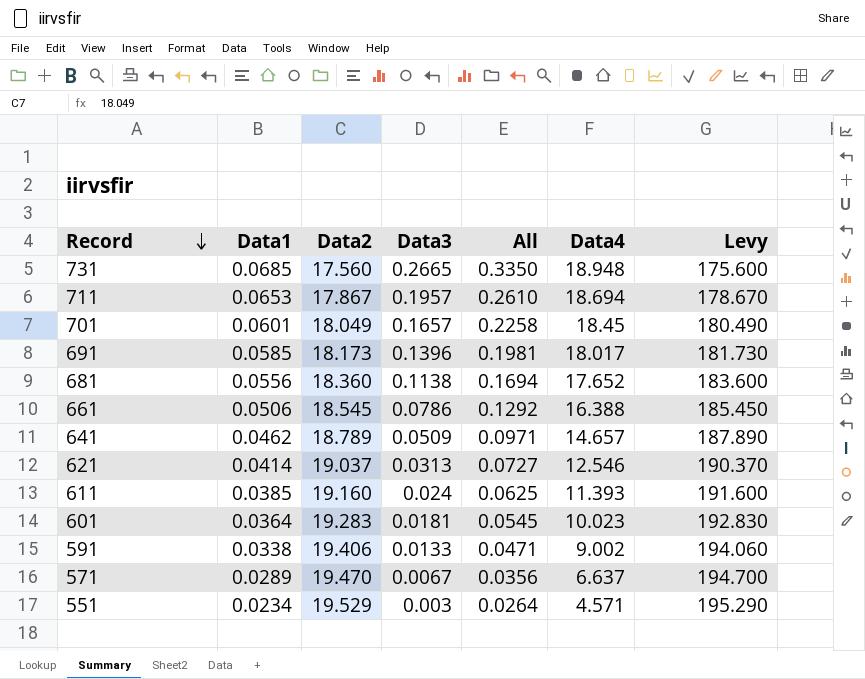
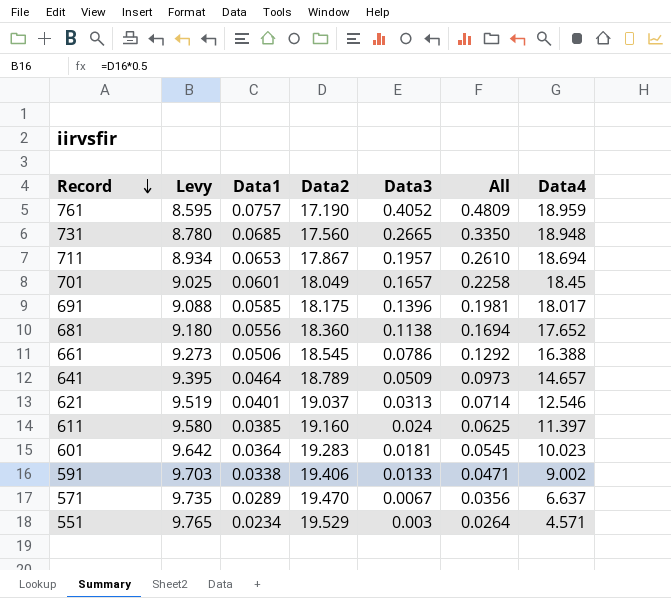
column Levy | formula: [Data2] * 10 -> [Data2] * 0.5
column Levy | position: 7 -> 2
row 761: none -> 8.595 | 0.0757 | 17.190 | 0.4052 | 0.4809 | 18.959
691 | Data2: 18.173 -> 18.175
641 | Data1: 0.0462 -> 0.0464
641 | All: 0.0971 -> 0.0973
621 | Data1: 0.0414 -> 0.0401
621 | All: 0.0727 -> 0.0714
611 | Data4: 11.393 -> 11.397

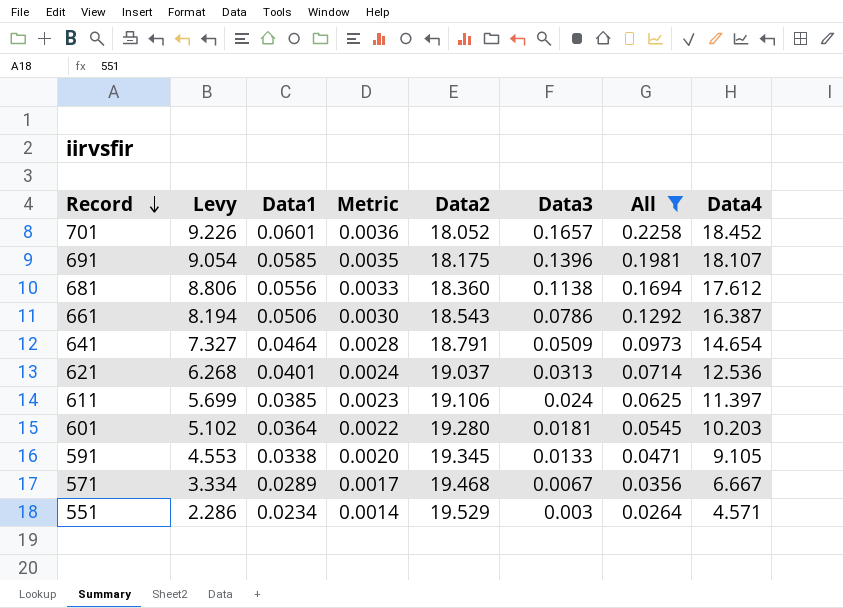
filter: none -> All <= 0.2258
column Levy | formula: [Data2] * 0.5 -> [Data4] * 0.5
column Metric | formula: none -> [Data1] * 0.06
701 | Data2: 18.049 -> 18.052
701 | Data4: 18.45 -> 18.452
691 | Data4: 18.017 -> 18.107
681 | Data4: 17.652 -> 17.612
661 | Data2: 18.545 -> 18.543
661 | Data4: 16.388 -> 16.387
641 | Data2: 18.789 -> 18.791
641 | Data4: 14.657 -> 14.654
621 | Data4: 12.546 -> 12.536
611 | Data2: 19.160 -> 19.106
601 | Data2: 19.283 -> 19.280
601 | Data4: 10.023 -> 10.203
591 | Data2: 19.406 -> 19.345
591 | Data4: 9.002 -> 9.105
571 | Data2: 19.470 -> 19.468
571 | Data4: 6.637 -> 6.667

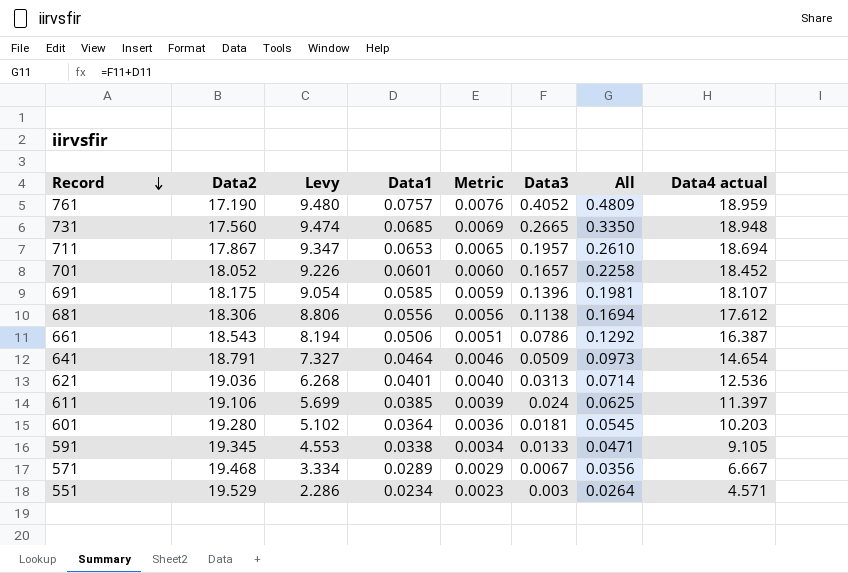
filter: All <= 0.2258 -> none
column Data2 | position: 5 -> 2
column Metric | formula: [Data1] * 0.06 -> [Data1] * 0.1
column name: Data4 -> Data4 actual
681 | Data2: 18.360 -> 18.306
621 | Data2: 19.037 -> 19.036

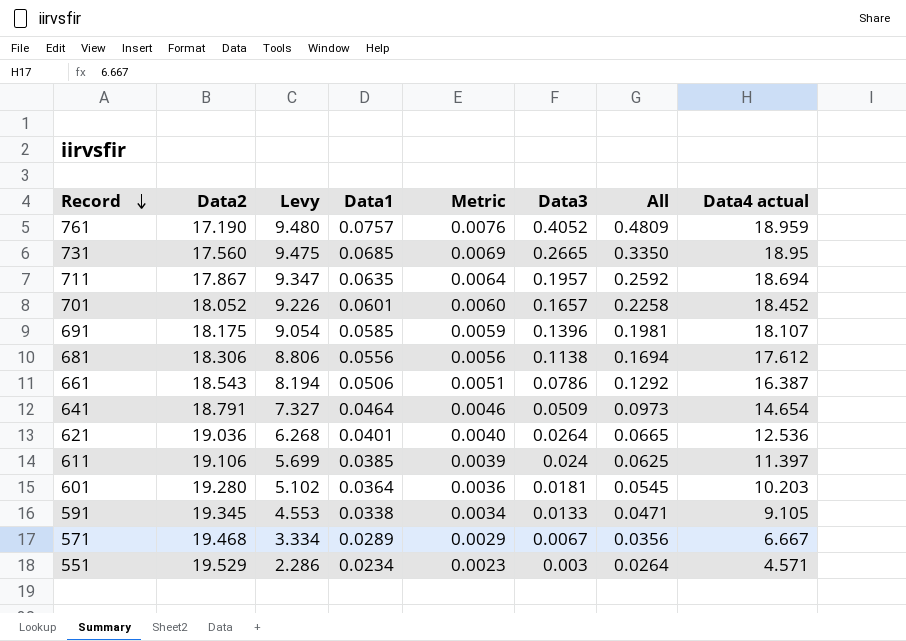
731 | Levy: 9.474 -> 9.475
731 | Data4 actual: 18.948 -> 18.95
711 | Data1: 0.0653 -> 0.0635
711 | Metric: 0.0065 -> 0.0064
711 | All: 0.2610 -> 0.2592
621 | Data3: 0.0313 -> 0.0264
621 | All: 0.0714 -> 0.0665

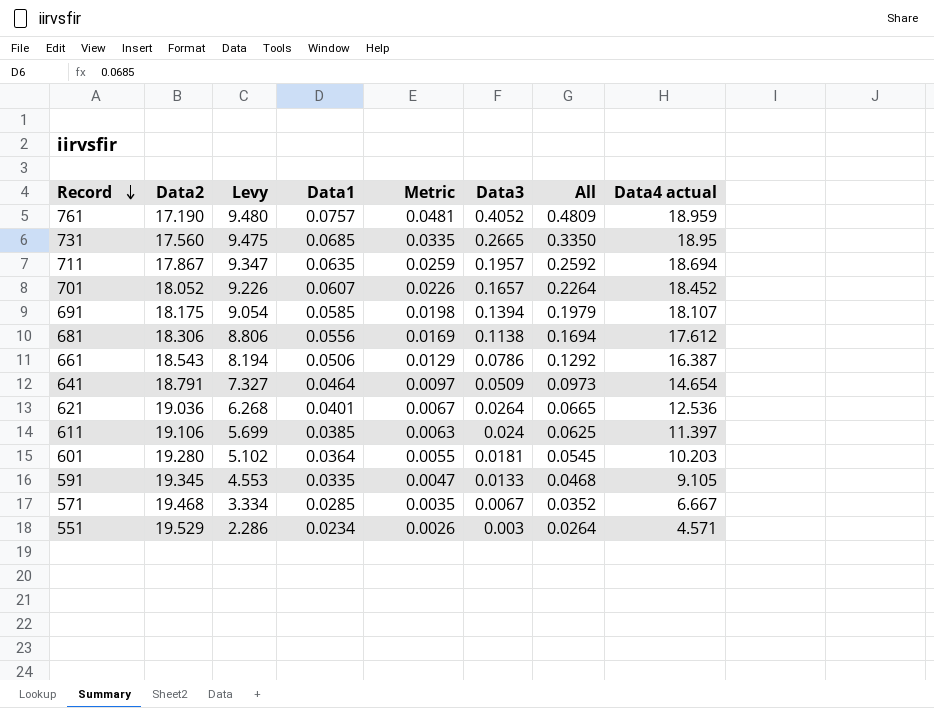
column Metric | formula: [Data1] * 0.1 -> [All] * 0.1
701 | Data1: 0.0601 -> 0.0607
701 | All: 0.2258 -> 0.2264
691 | Data3: 0.1396 -> 0.1394
691 | All: 0.1981 -> 0.1979
591 | Data1: 0.0338 -> 0.0335
591 | All: 0.0471 -> 0.0468
571 | Data1: 0.0289 -> 0.0285
571 | All: 0.0356 -> 0.0352

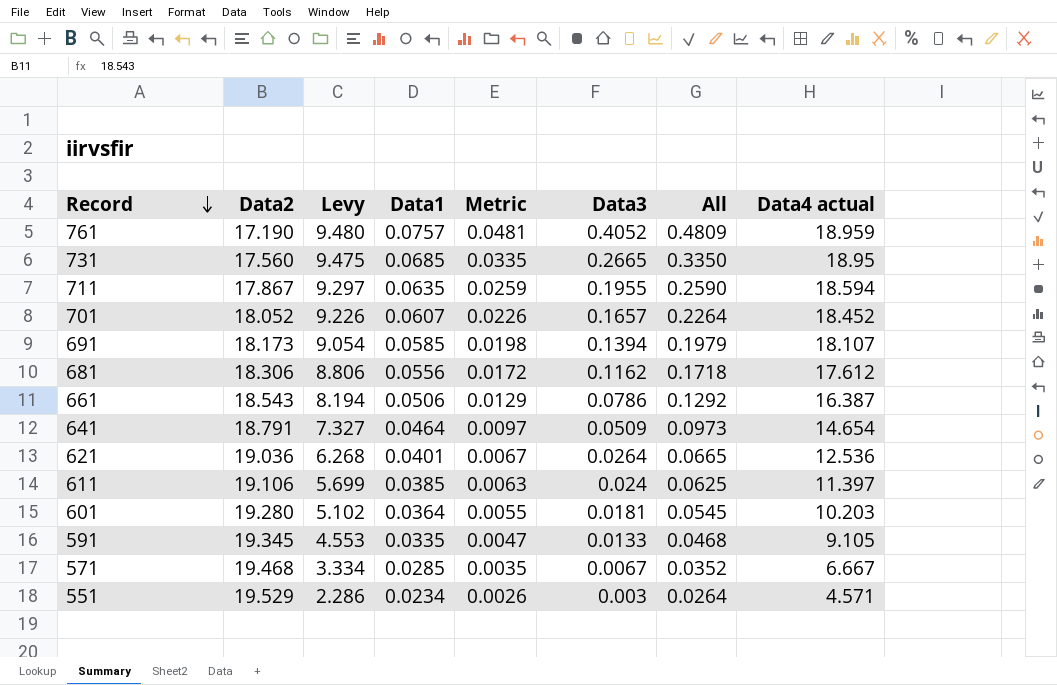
711 | Levy: 9.347 -> 9.297
711 | Data3: 0.1957 -> 0.1955
711 | All: 0.2592 -> 0.2590
711 | Data4 actual: 18.694 -> 18.594
691 | Data2: 18.175 -> 18.173
681 | Metric: 0.0169 -> 0.0172
681 | Data3: 0.1138 -> 0.1162
681 | All: 0.1694 -> 0.1718

